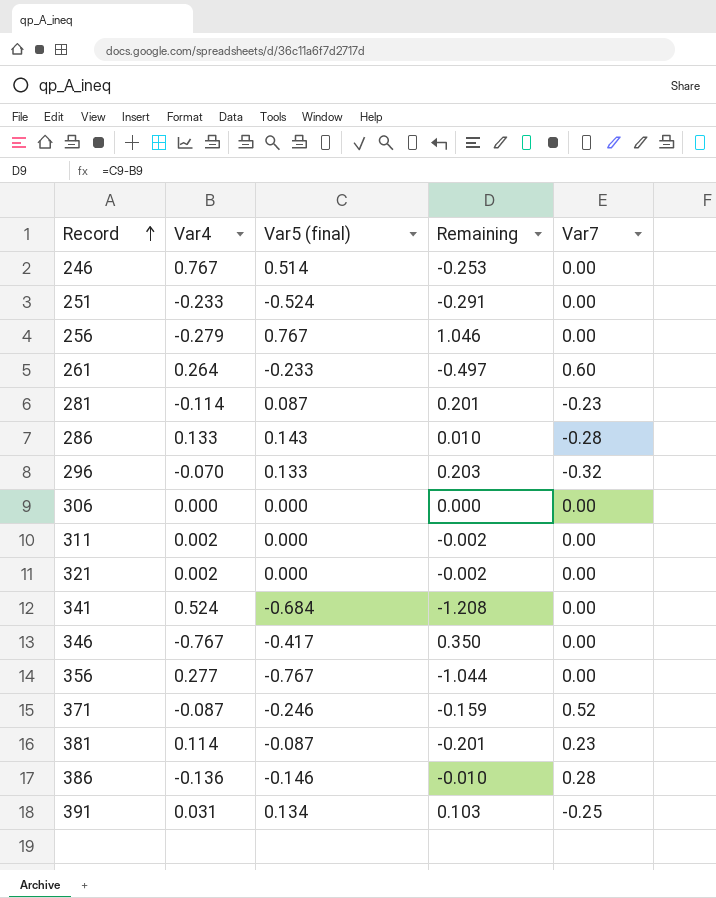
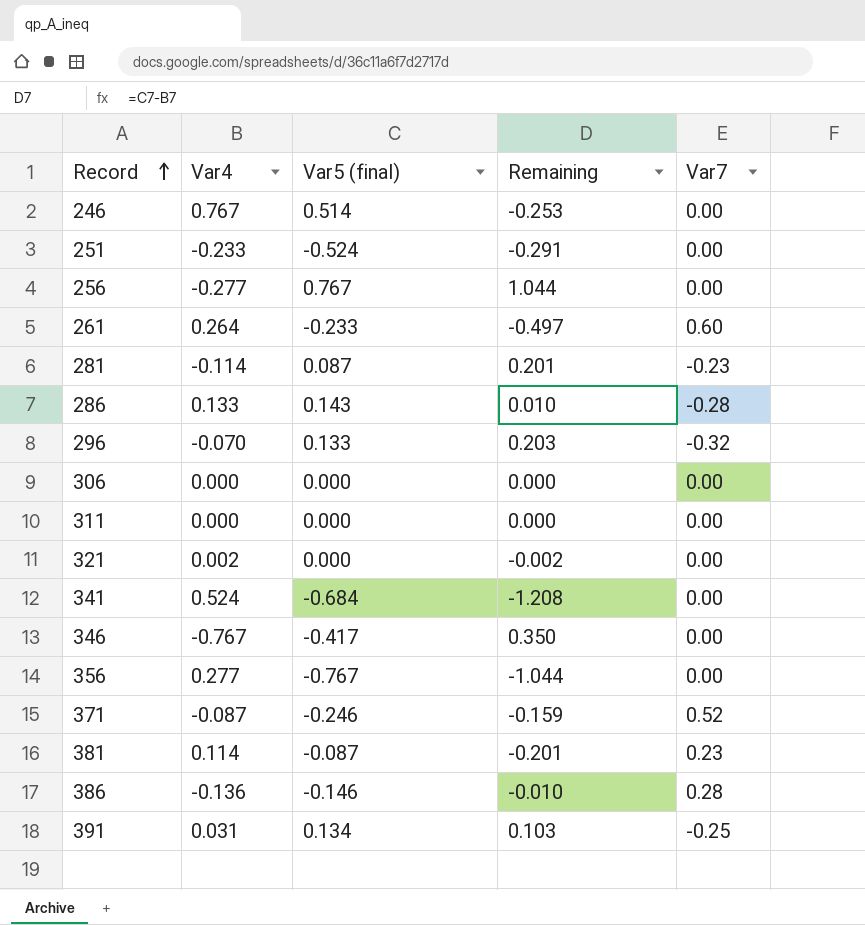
256 | Var4: -0.279 -> -0.277
256 | Remaining: 1.046 -> 1.044
311 | Var4: 0.002 -> 0.000
311 | Remaining: -0.002 -> 0.000

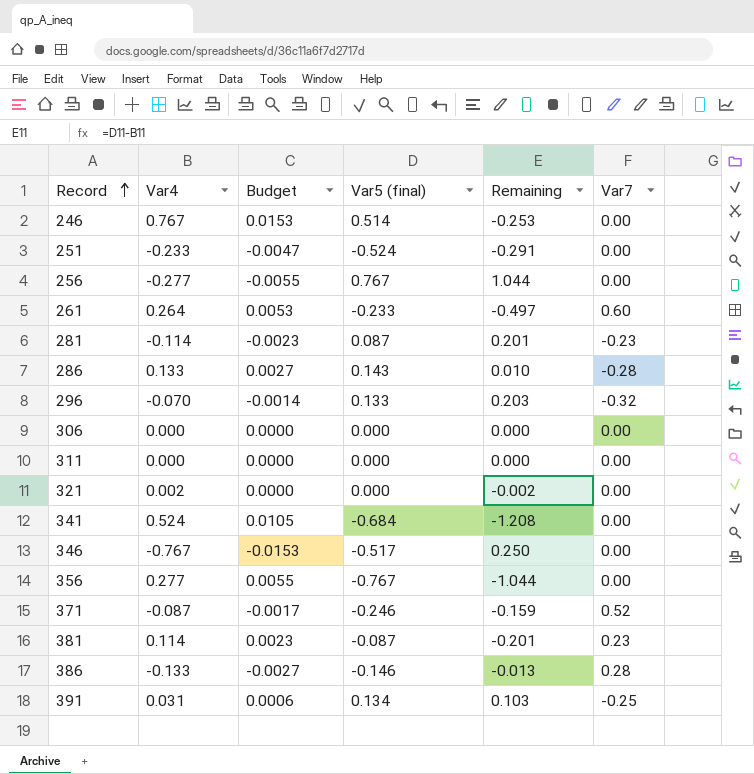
column Budget | formula: none -> [Var4] * 0.02
346 | Var5 (final): -0.417 -> -0.517
346 | Remaining: 0.350 -> 0.250
386 | Var4: -0.136 -> -0.133
386 | Remaining: -0.010 -> -0.013

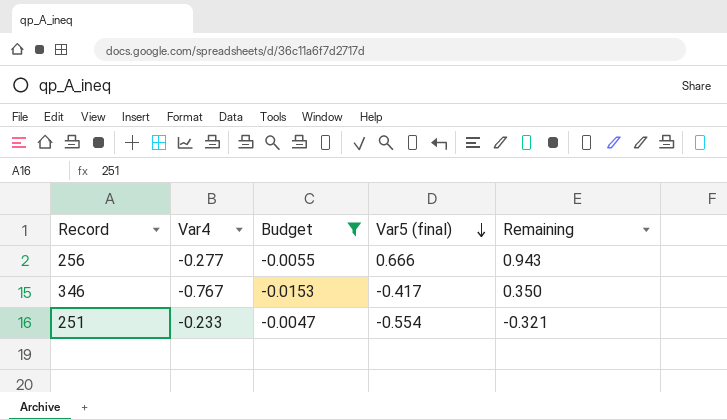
filter: none -> Budget <= -0.0047
row order: Record ascending -> Var5 (final) descending
column Var7 | position: 6 -> none
256 | Var5 (final): 0.767 -> 0.666
256 | Remaining: 1.044 -> 0.943
346 | Var5 (final): -0.517 -> -0.417
346 | Remaining: 0.250 -> 0.350
251 | Var5 (final): -0.524 -> -0.554
251 | Remaining: -0.291 -> -0.321

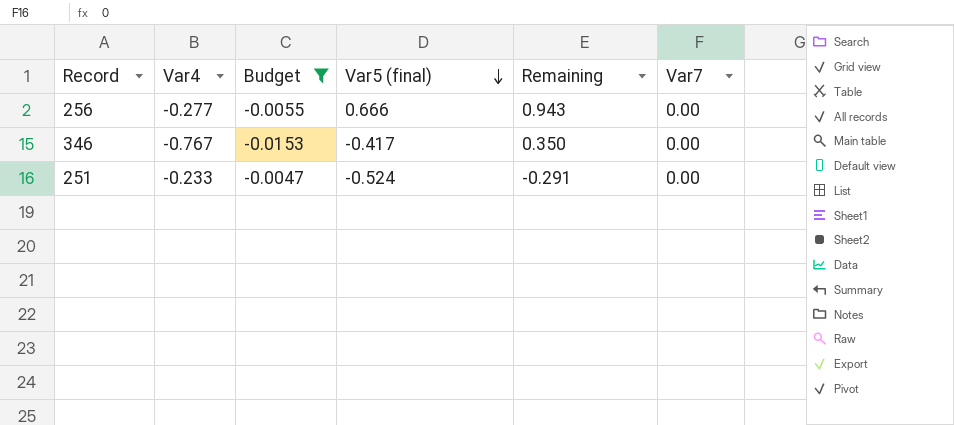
column Var7 | position: none -> 6
251 | Var5 (final): -0.554 -> -0.524
251 | Remaining: -0.321 -> -0.291

